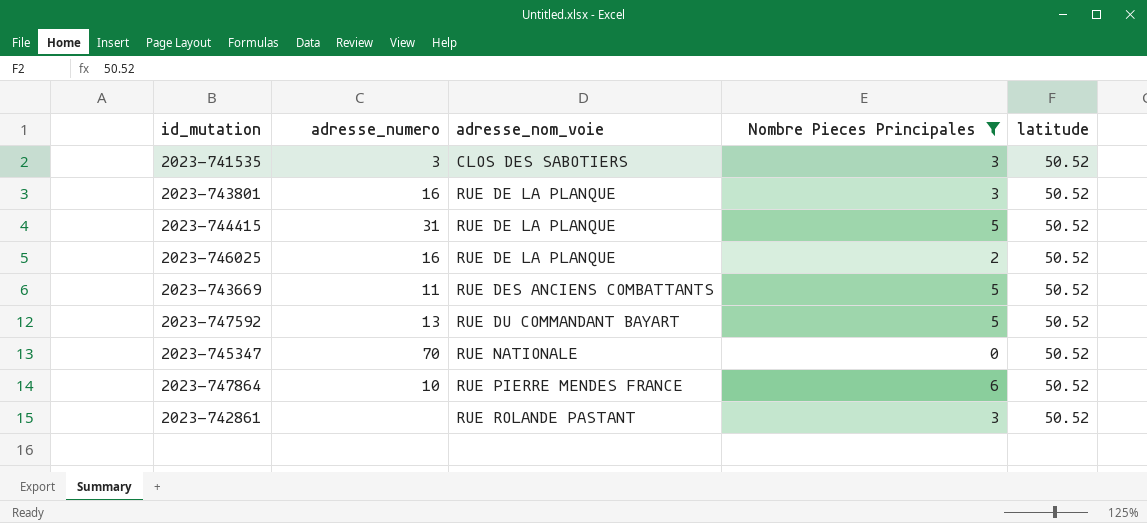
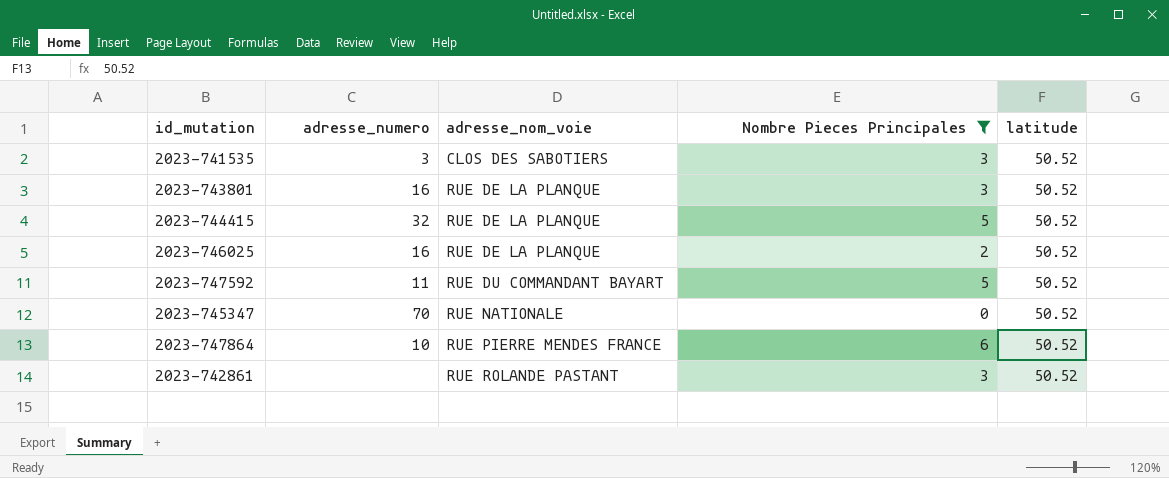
row 2023-743669: 11 | RUE DES ANCIENS COMBATTANTS | 5 | 50.52 -> none
2023-744415 | adresse_numero: 31 -> 32
2023-747592 | adresse_numero: 13 -> 11

